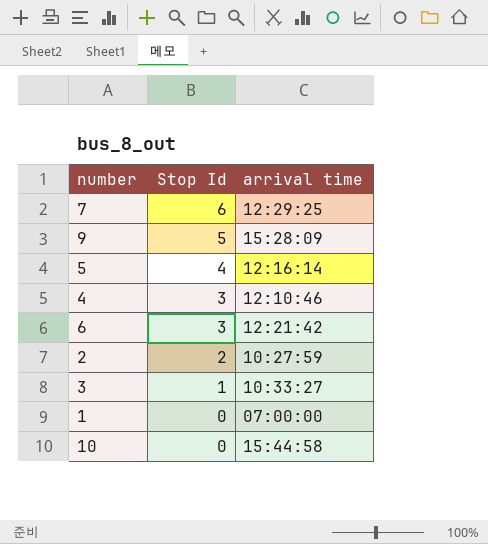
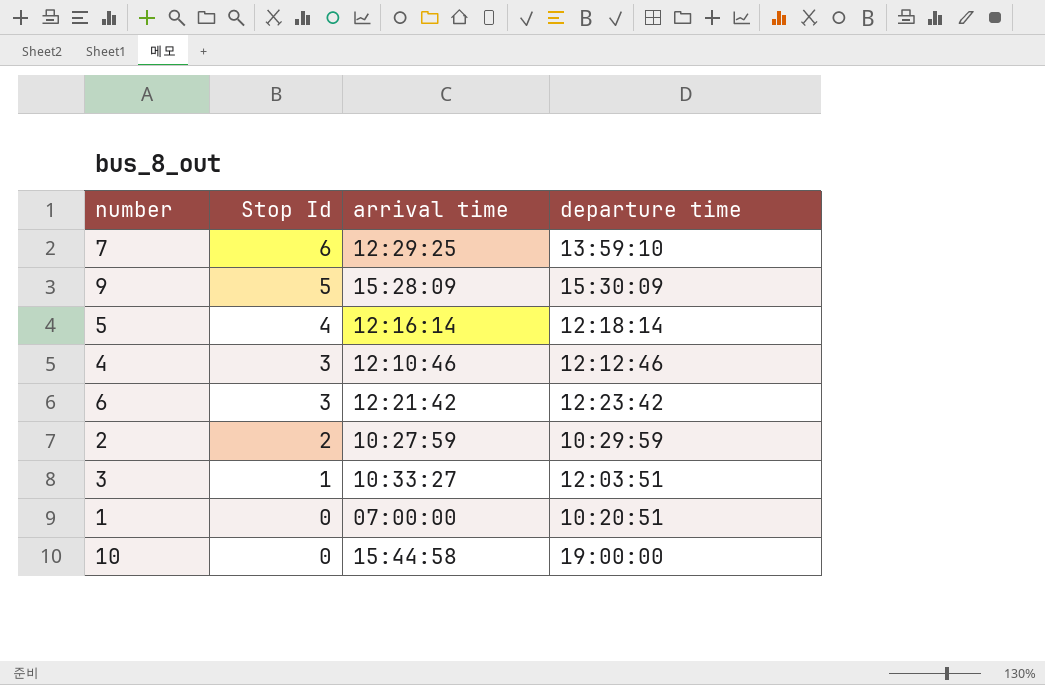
column departure time | position: none -> 4

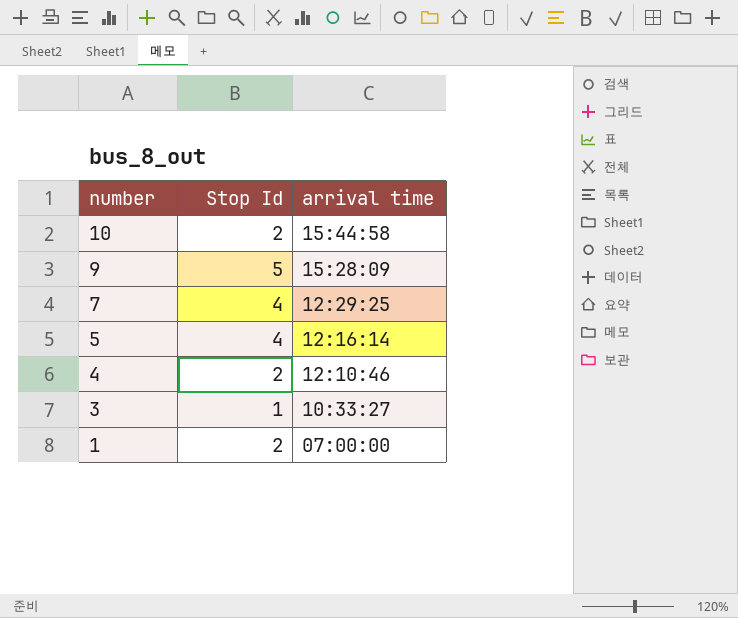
row order: Stop Id descending -> number descending
column departure time | position: 4 -> none
row 6: 3 | 12:21:42 | 12:23:42 -> none
row 2: 2 | 10:27:59 | 10:29:59 -> none
10 | Stop Id: 0 -> 2
7 | Stop Id: 6 -> 4
4 | Stop Id: 3 -> 2
1 | Stop Id: 0 -> 2

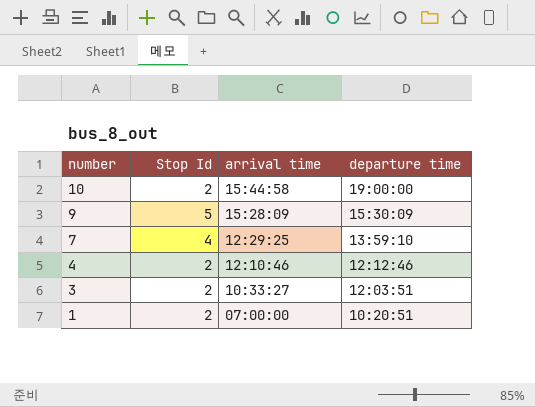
column departure time | position: none -> 4
row 5: 4 | 12:16:14 -> none
3 | Stop Id: 1 -> 2

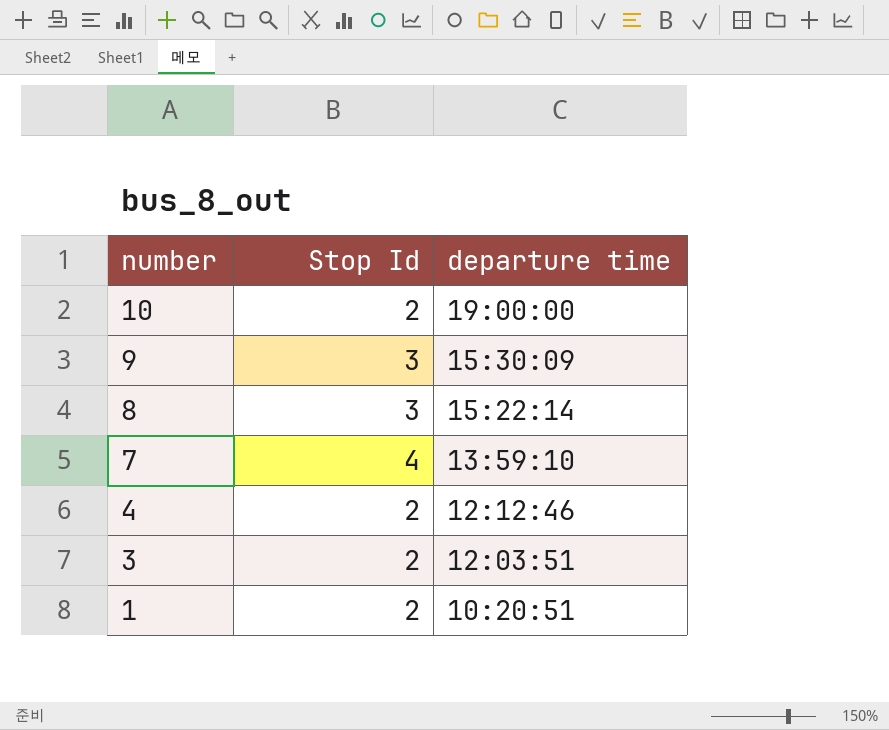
column arrival time | position: 3 -> none
9 | Stop Id: 5 -> 3
row 8: none -> 3 | 15:22:14

